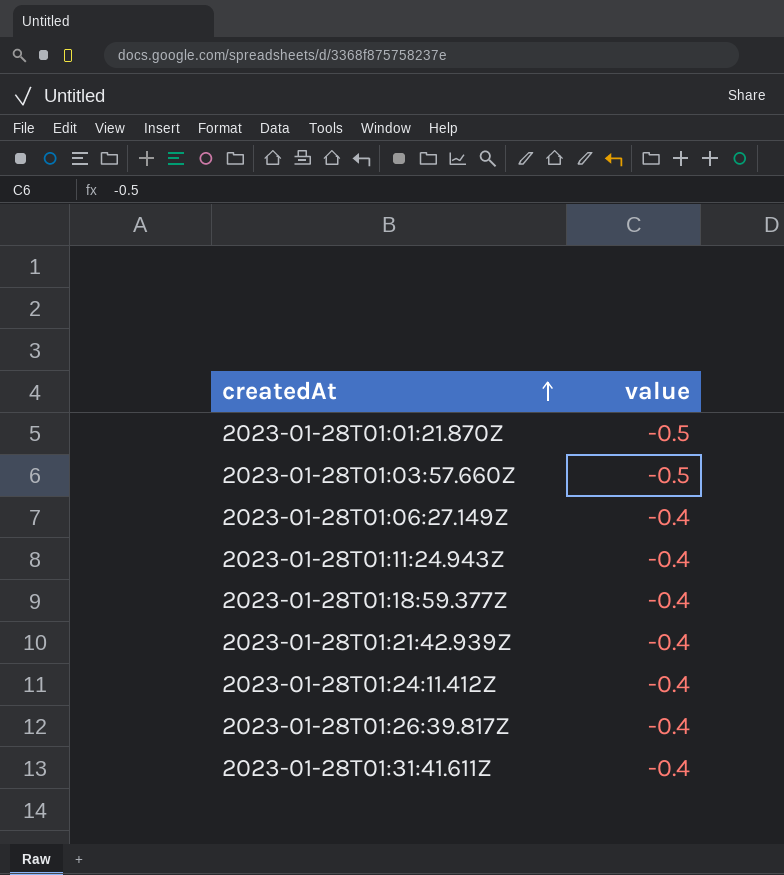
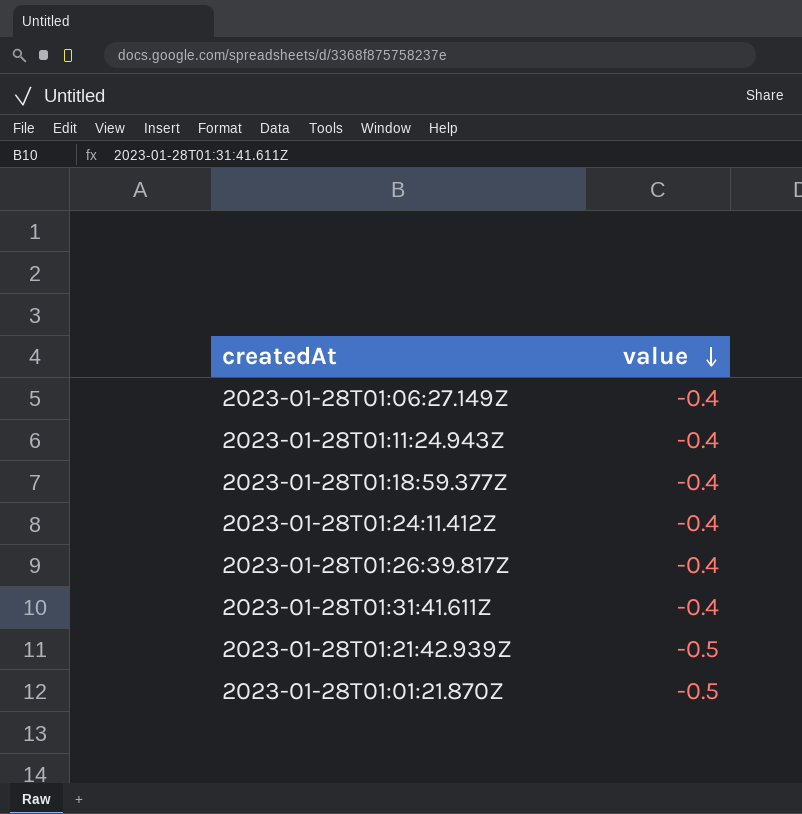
row order: createdAt ascending -> value descending
row 2023-01-28T01:03:57.660Z: -0.5 -> none
2023-01-28T01:21:42.939Z | value: -0.4 -> -0.5

